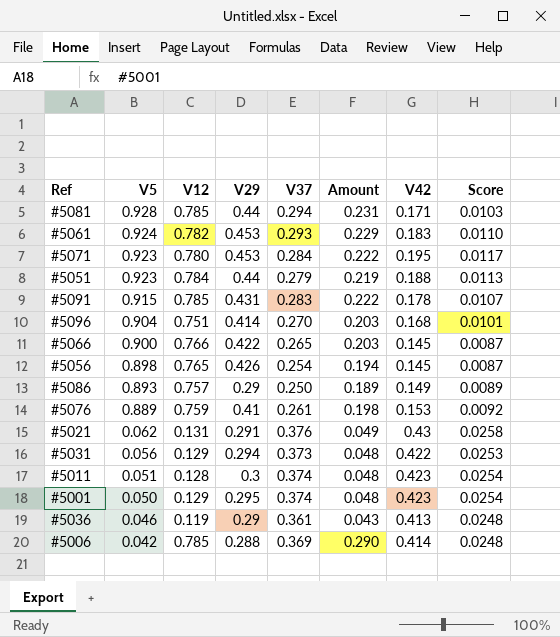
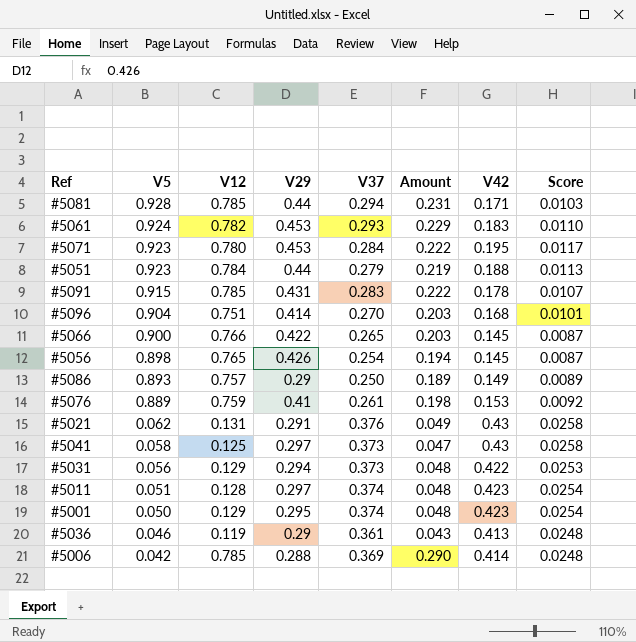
row #5041: none -> 0.058 | 0.125 | 0.297 | 0.373 | 0.047 | 0.43 | 0.0258
#5011 | V29: 0.3 -> 0.297

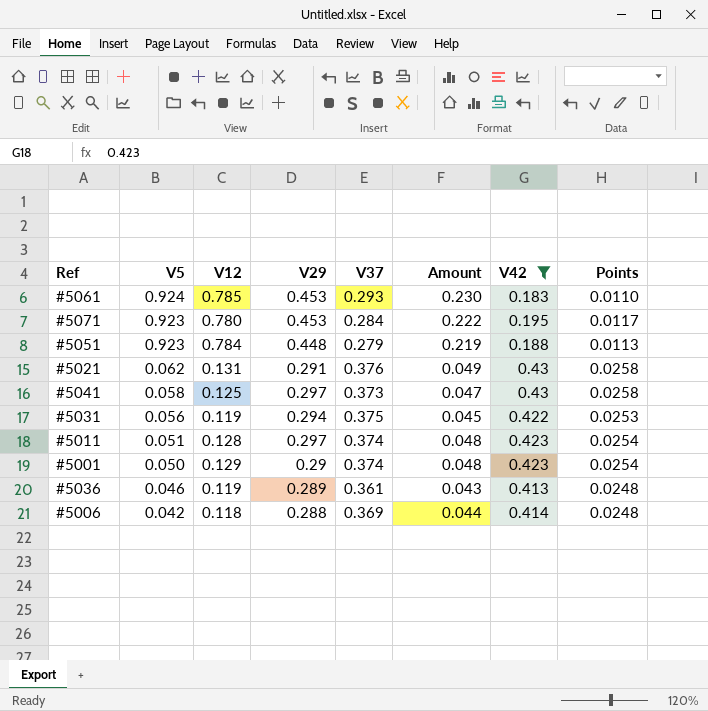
filter: none -> V42 >= 0.183
column name: Score -> Points
#5061 | V12: 0.782 -> 0.785
#5061 | Amount: 0.229 -> 0.230
#5051 | V29: 0.44 -> 0.448
#5031 | V12: 0.129 -> 0.119
#5031 | V37: 0.373 -> 0.375
#5031 | Amount: 0.048 -> 0.045
#5001 | V29: 0.295 -> 0.29
#5036 | V29: 0.29 -> 0.289
#5006 | V12: 0.785 -> 0.118
#5006 | Amount: 0.290 -> 0.044

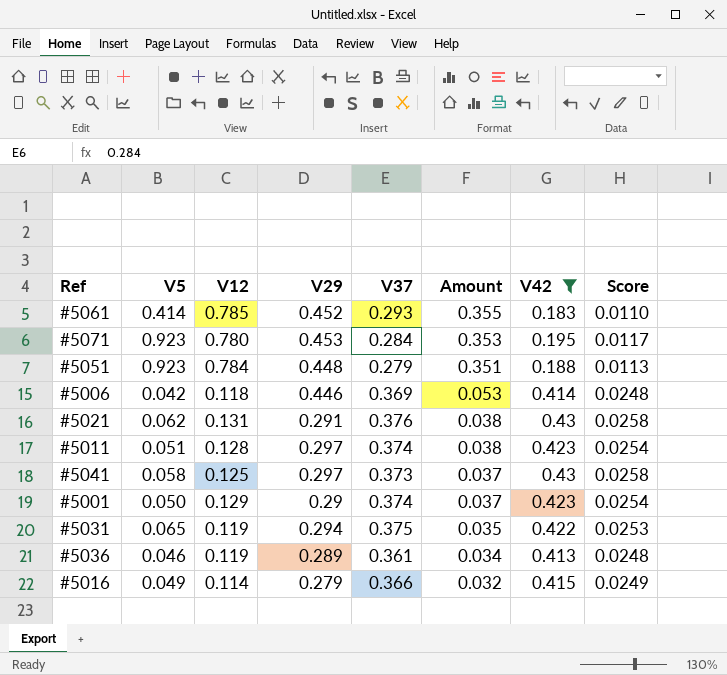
row order: V5 descending -> Amount descending
column Amount | formula: [V12] * [V37] -> [V12] * [V29]
column name: Points -> Score
#5061 | V5: 0.924 -> 0.414
#5061 | V29: 0.453 -> 0.452
#5006 | V29: 0.288 -> 0.446
#5031 | V5: 0.056 -> 0.065
row #5016: none -> 0.049 | 0.114 | 0.279 | 0.366 | 0.032 | 0.415 | 0.0249

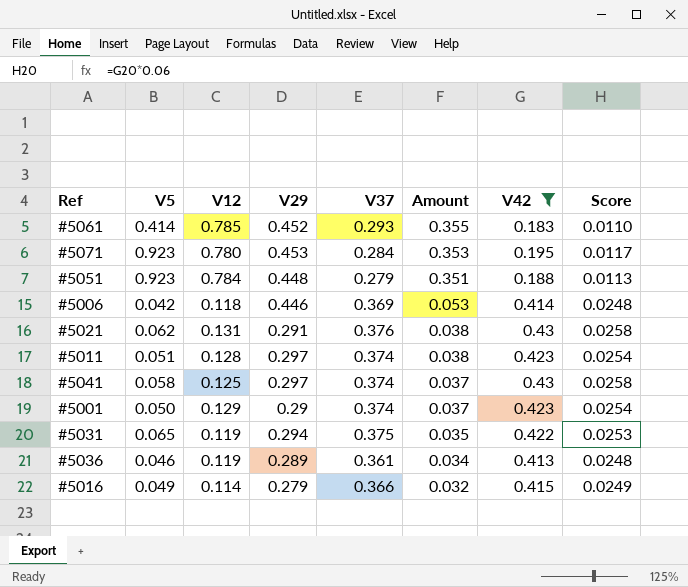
#5041 | V37: 0.373 -> 0.374

